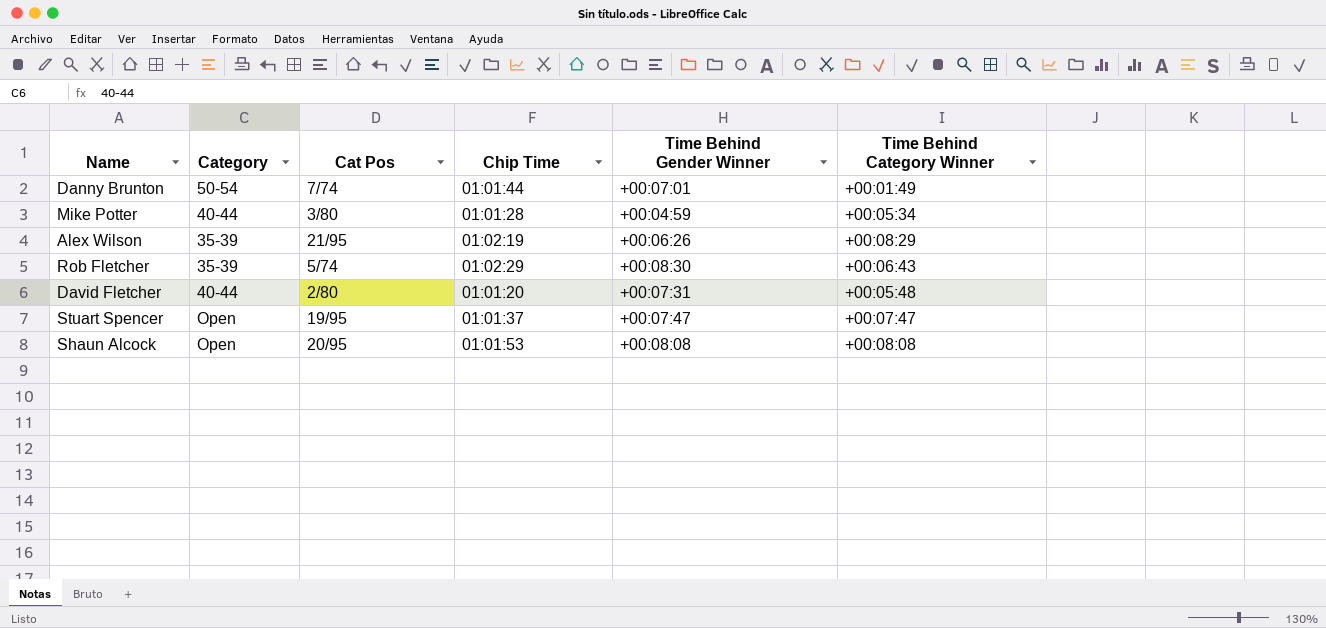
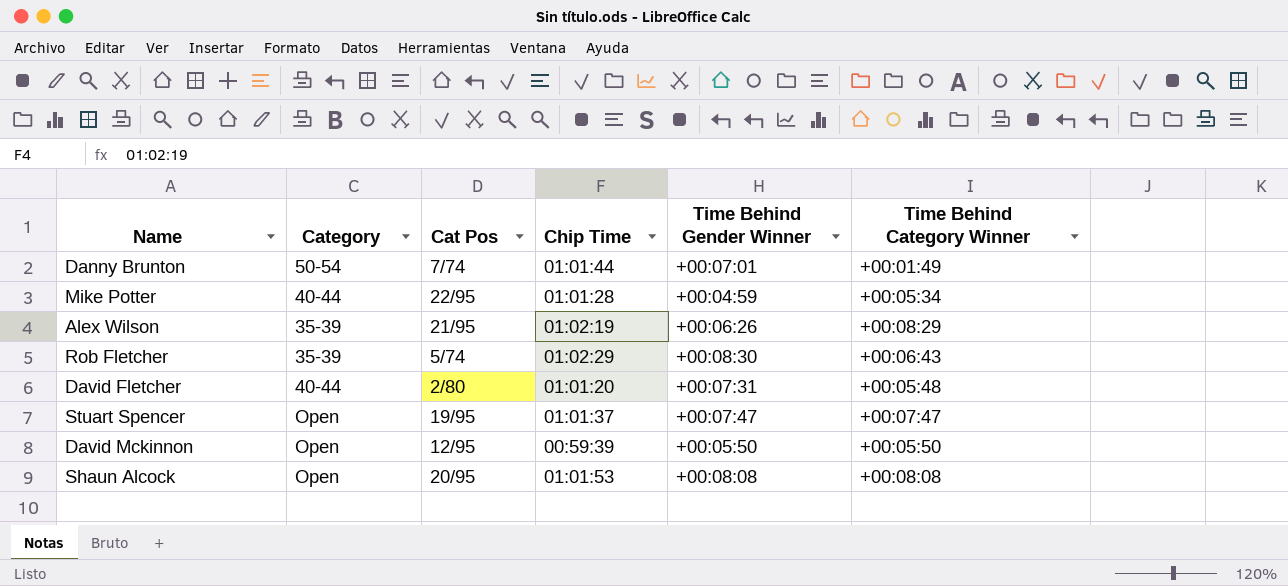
Mike Potter | Cat Pos: 3/80 -> 22/95
row David Mckinnon: none -> Open | 12/95 | 00:59:39 | +00:05:50 | +00:05:50

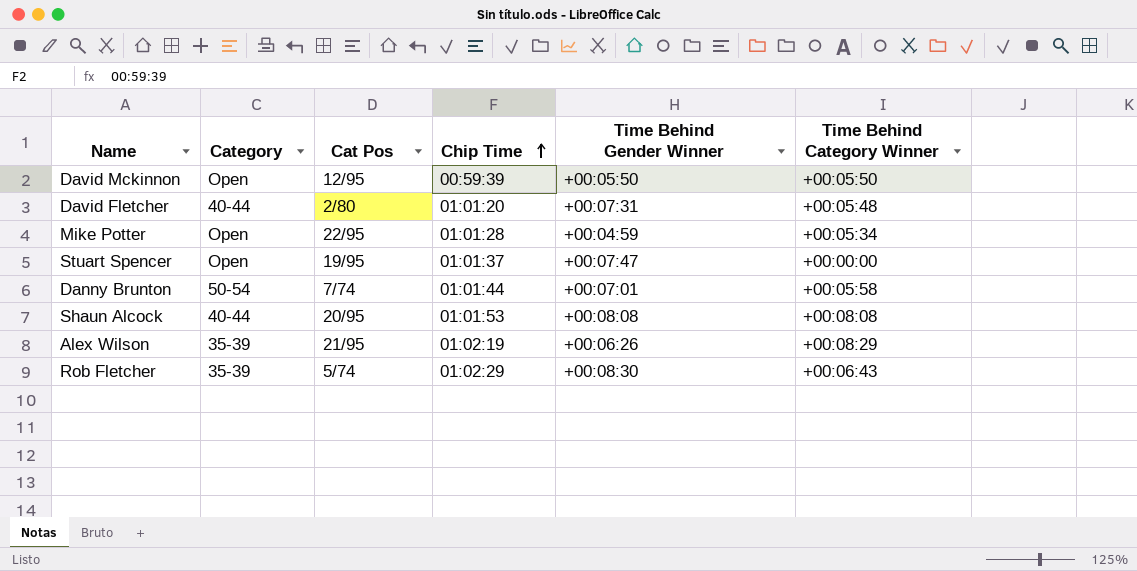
row order: none -> Chip Time ascending
Mike Potter | Category: 40-44 -> Open
Stuart Spencer | Time Behind Category Winner: +00:07:47 -> +00:00:00
Danny Brunton | Time Behind Category Winner: +00:01:49 -> +00:05:58
Shaun Alcock | Category: Open -> 40-44

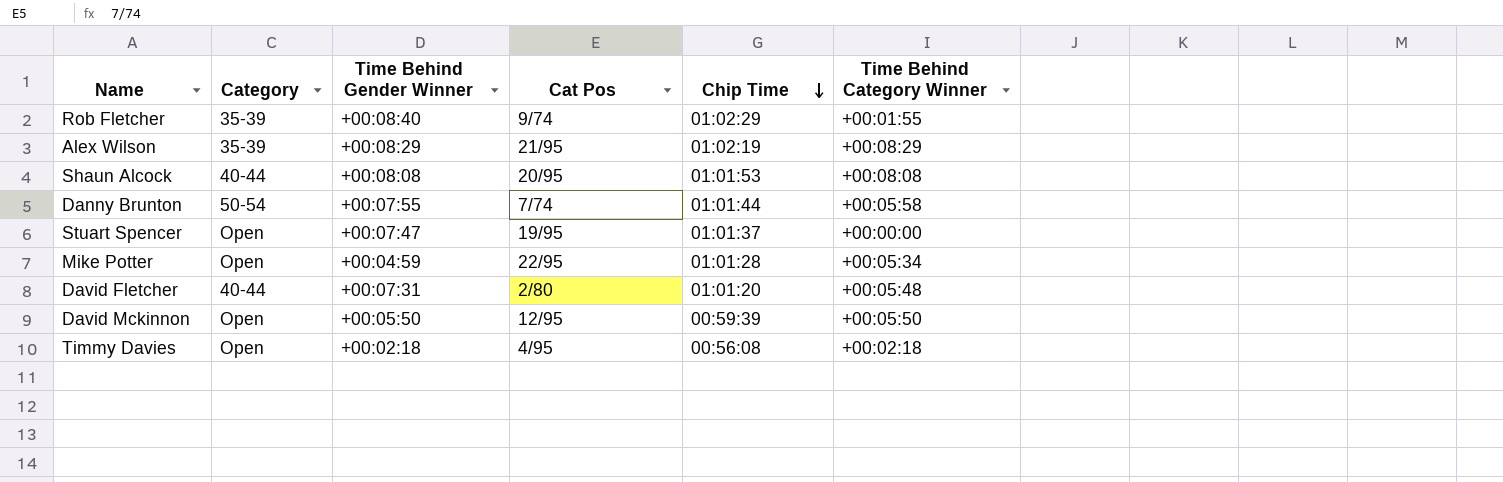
row order: Chip Time ascending -> Chip Time descending
column Time Behind Gender Winner | position: 5 -> 3
Rob Fletcher | Time Behind Gender Winner: +00:08:30 -> +00:08:40
Rob Fletcher | Cat Pos: 5/74 -> 9/74
Rob Fletcher | Time Behind Category Winner: +00:06:43 -> +00:01:55
Alex Wilson | Time Behind Gender Winner: +00:06:26 -> +00:08:29
Danny Brunton | Time Behind Gender Winner: +00:07:01 -> +00:07:55
row Timmy Davies: none -> Open | +00:02:18 | 4/95 | 00:56:08 | +00:02:18

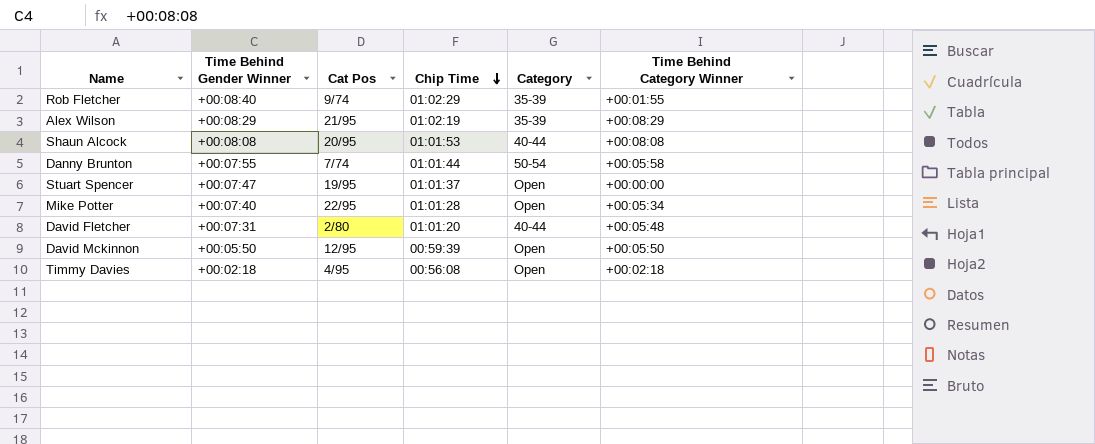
column Category | position: 2 -> 5
Mike Potter | Time Behind Gender Winner: +00:04:59 -> +00:07:40

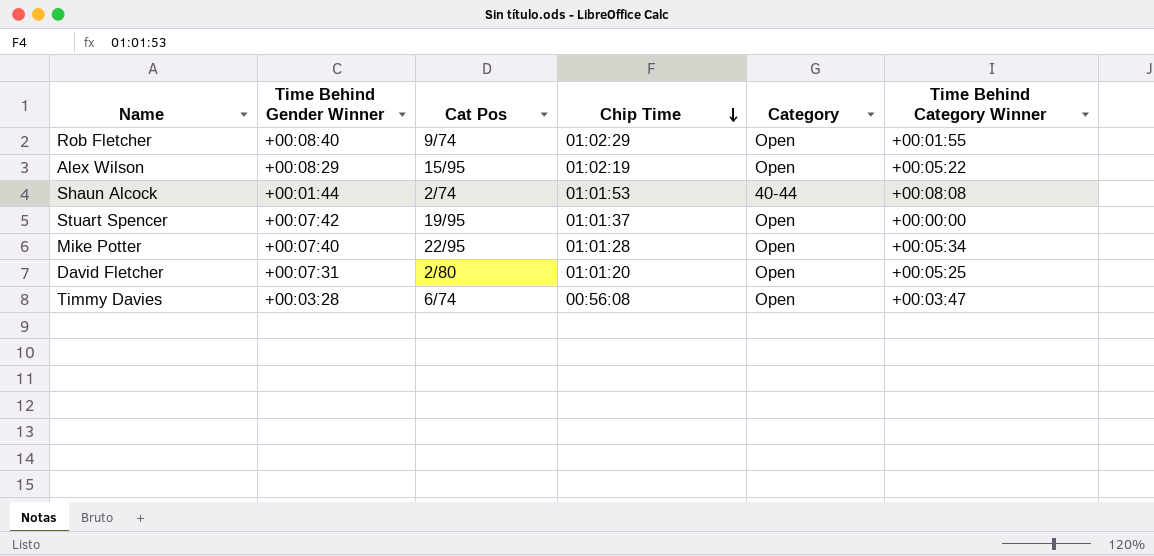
row Danny Brunton: +00:07:55 | 7/74 | 01:01:44 | 50-54 | +00:05:58 -> none
row David Mckinnon: +00:05:50 | 12/95 | 00:59:39 | Open | +00:05:50 -> none
Rob Fletcher | Category: 35-39 -> Open
Alex Wilson | Cat Pos: 21/95 -> 15/95
Alex Wilson | Category: 35-39 -> Open
Alex Wilson | Time Behind Category Winner: +00:08:29 -> +00:05:22
Shaun Alcock | Time Behind Gender Winner: +00:08:08 -> +00:01:44
Shaun Alcock | Cat Pos: 20/95 -> 2/74
Stuart Spencer | Time Behind Gender Winner: +00:07:47 -> +00:07:42
David Fletcher | Category: 40-44 -> Open
David Fletcher | Time Behind Category Winner: +00:05:48 -> +00:05:25
Timmy Davies | Time Behind Gender Winner: +00:02:18 -> +00:03:28
Timmy Davies | Cat Pos: 4/95 -> 6/74
Timmy Davies | Time Behind Category Winner: +00:02:18 -> +00:03:47

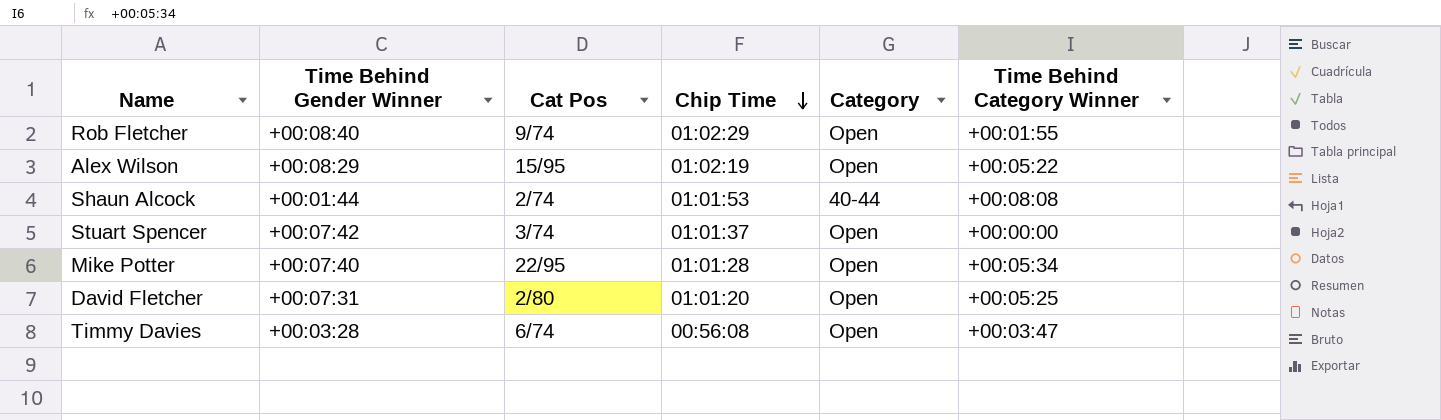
Stuart Spencer | Cat Pos: 19/95 -> 3/74

